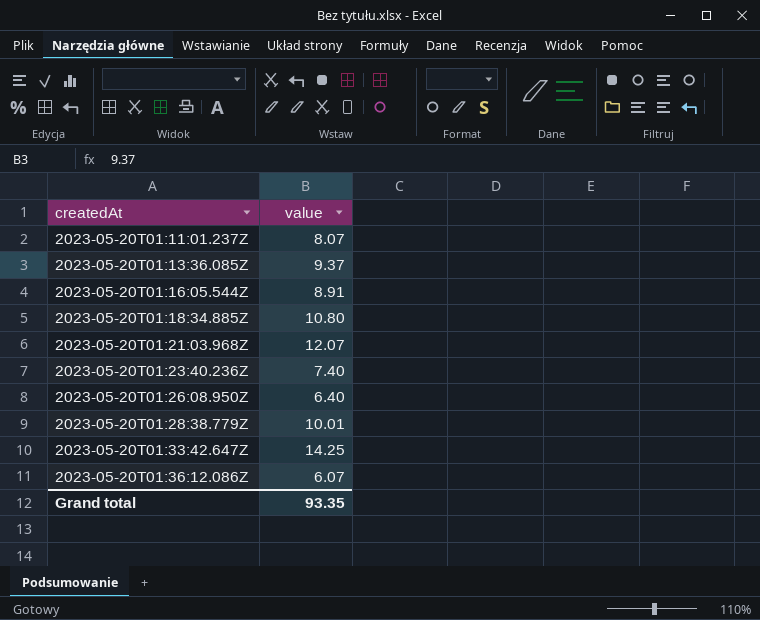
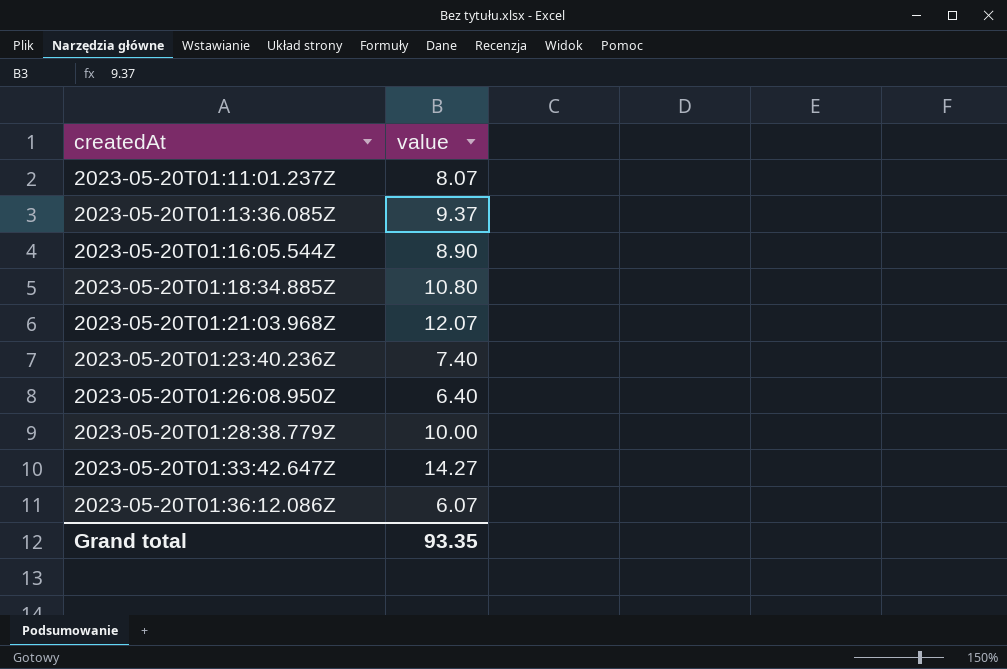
2023-05-20T01:16:05.544Z | value: 8.91 -> 8.90
2023-05-20T01:28:38.779Z | value: 10.01 -> 10.00
2023-05-20T01:33:42.647Z | value: 14.25 -> 14.27

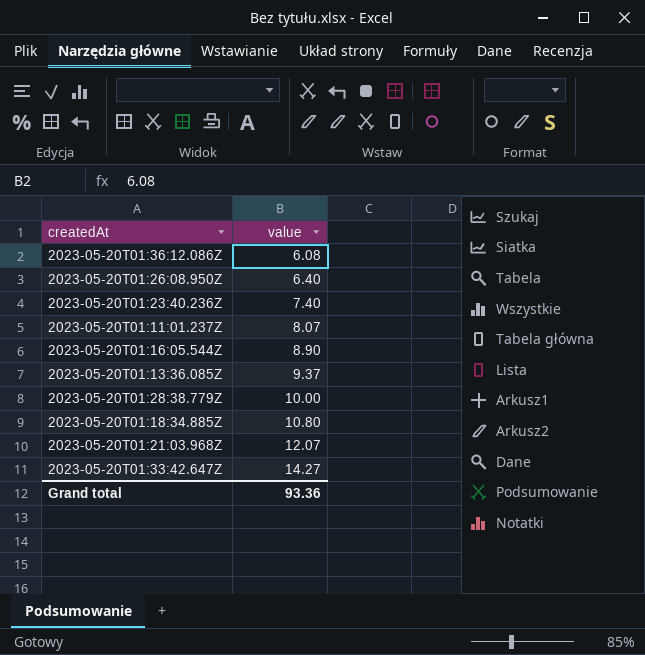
row order: createdAt ascending -> value ascending
2023-05-20T01:36:12.086Z | value: 6.07 -> 6.08
Grand total | value: 93.35 -> 93.36

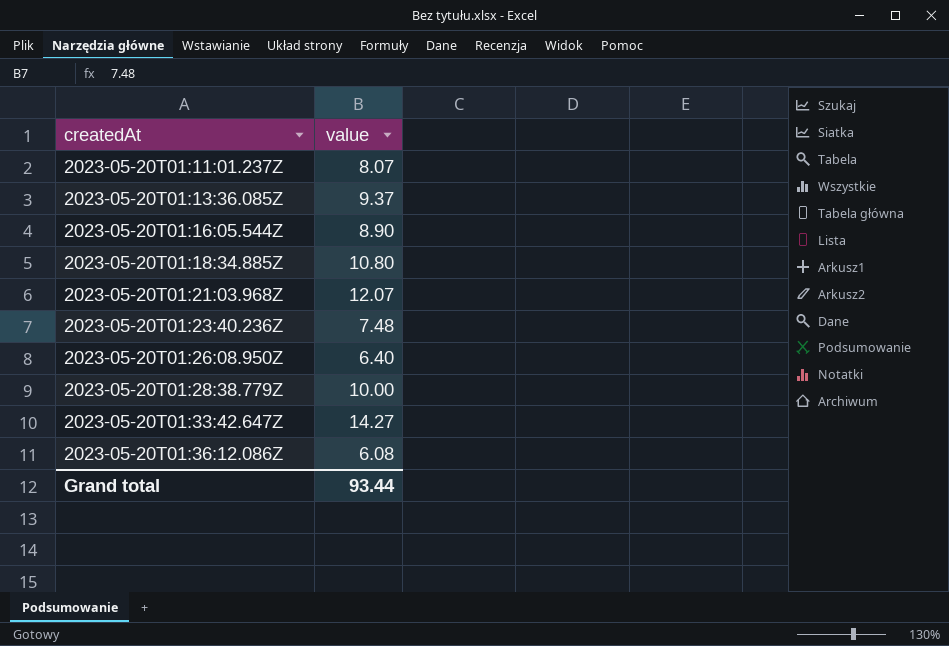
row order: value ascending -> createdAt ascending
2023-05-20T01:23:40.236Z | value: 7.40 -> 7.48
Grand total | value: 93.36 -> 93.44

